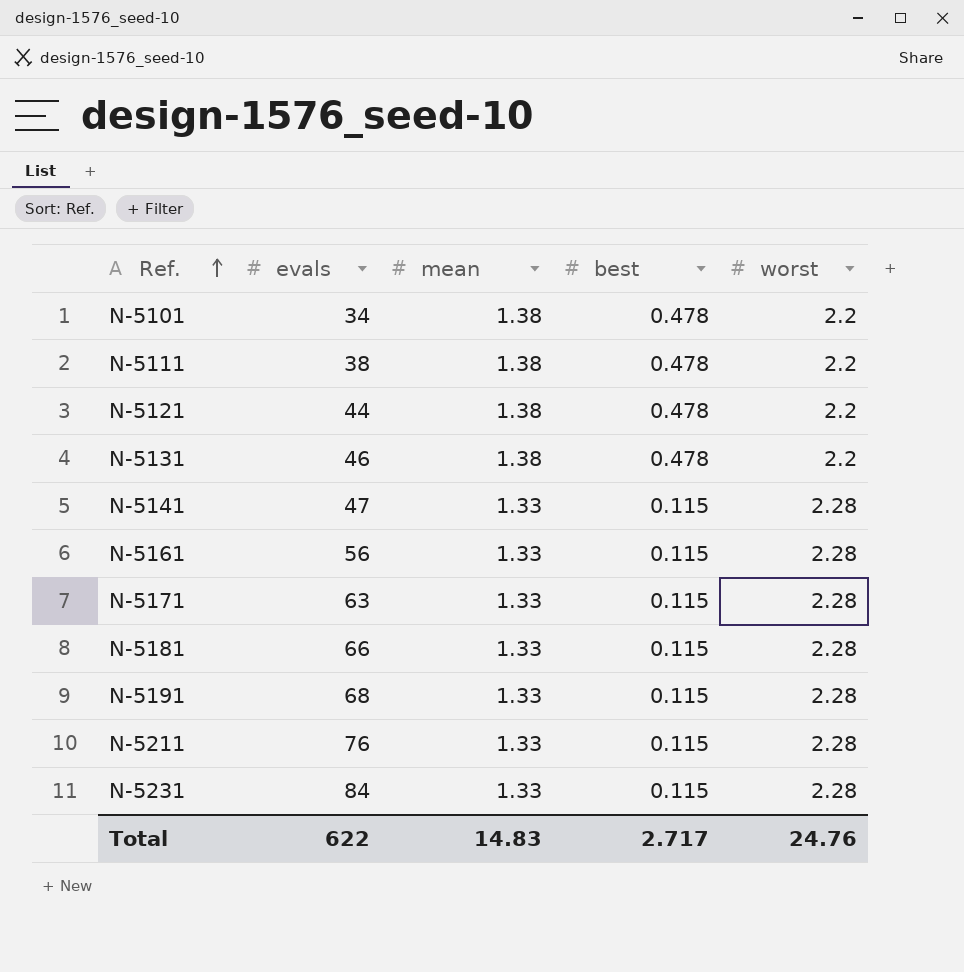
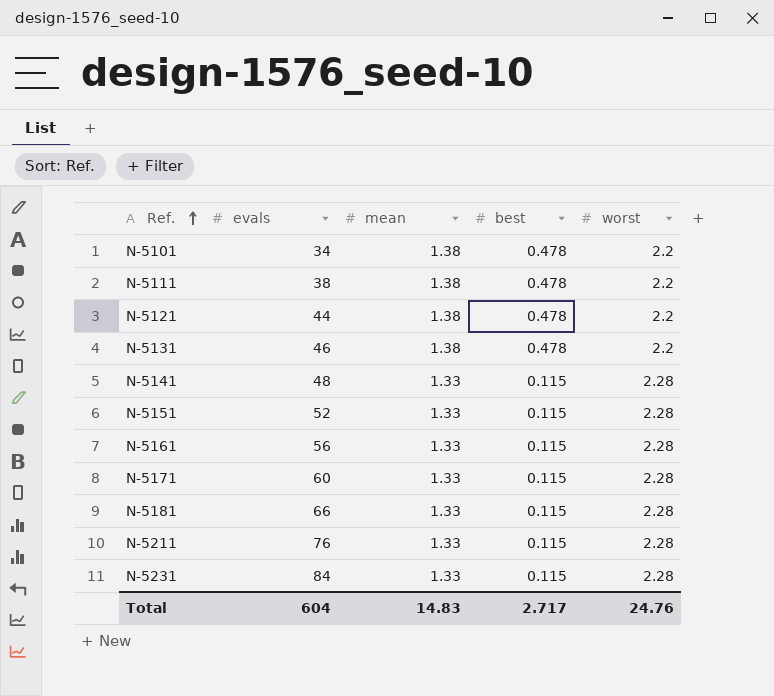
row N-5191: 68 | 1.33 | 0.115 | 2.28 -> none
N-5141 | evals: 47 -> 48
row N-5151: none -> 52 | 1.33 | 0.115 | 2.28
N-5171 | evals: 63 -> 60
Total | evals: 622 -> 604

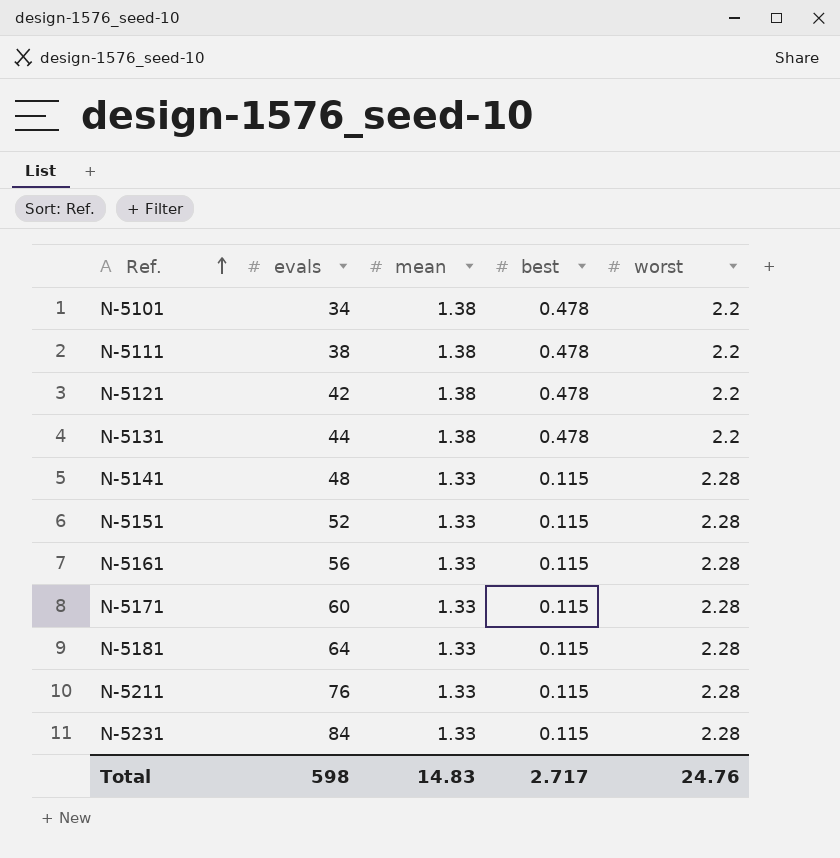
N-5121 | evals: 44 -> 42
N-5131 | evals: 46 -> 44
N-5181 | evals: 66 -> 64
Total | evals: 604 -> 598

